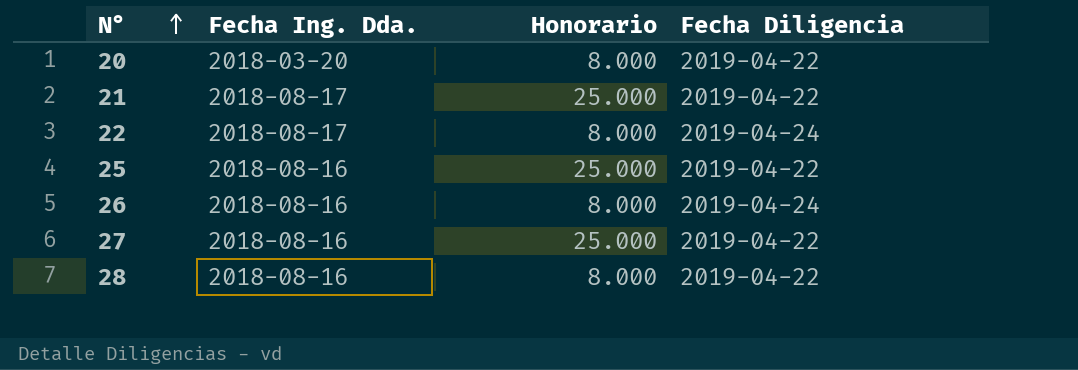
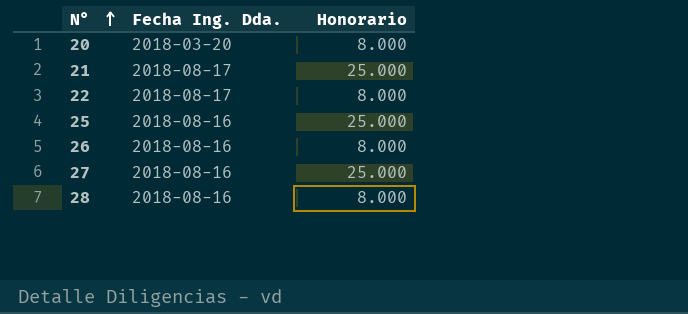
column Fecha Diligencia | position: 4 -> none

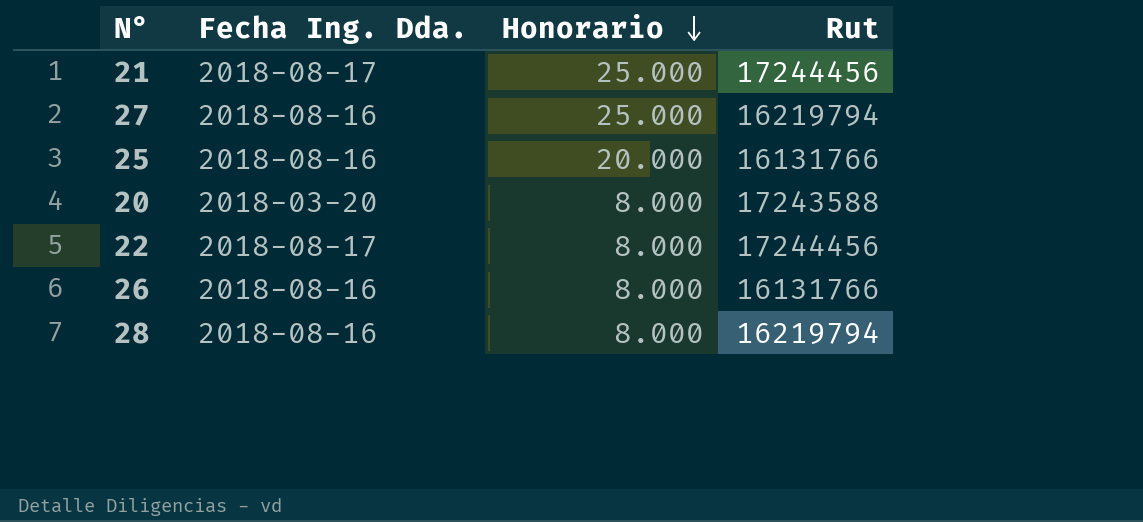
row order: N° ascending -> Honorario descending
column Rut | position: none -> 4
25 | Honorario: 25.000 -> 20.000

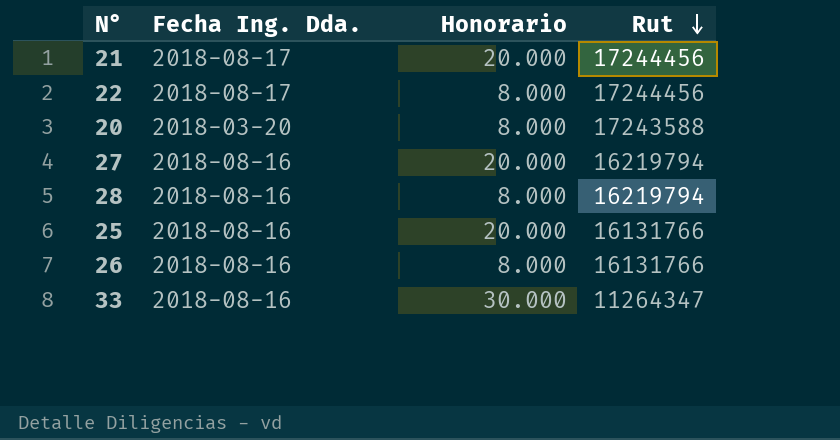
row order: Honorario descending -> Rut descending
21 | Honorario: 25.000 -> 20.000
27 | Honorario: 25.000 -> 20.000
row 33: none -> 2018-08-16 | 30.000 | 11264347

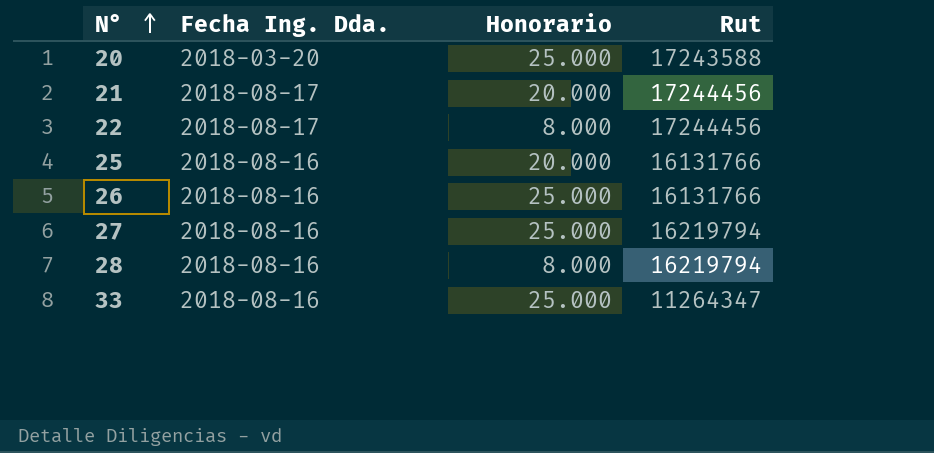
row order: Rut descending -> N° ascending
20 | Honorario: 8.000 -> 25.000
26 | Honorario: 8.000 -> 25.000
27 | Honorario: 20.000 -> 25.000
33 | Honorario: 30.000 -> 25.000

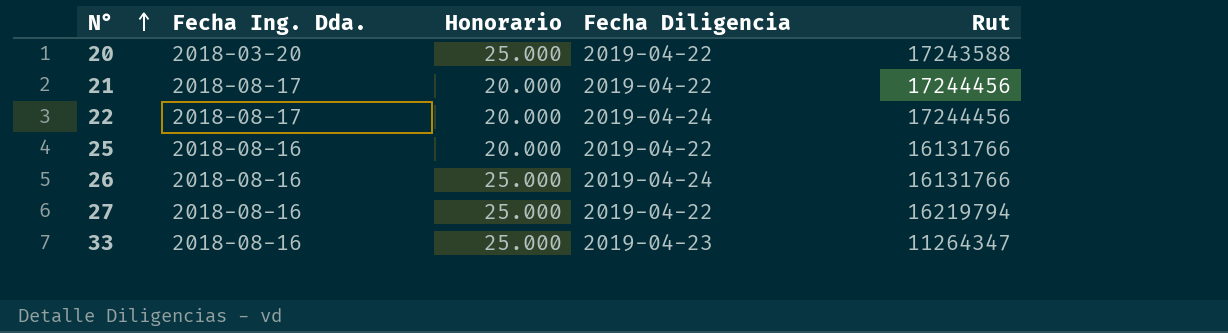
column Fecha Diligencia | position: none -> 4
row 28: 2018-08-16 | 8.000 | 16219794 -> none
22 | Honorario: 8.000 -> 20.000

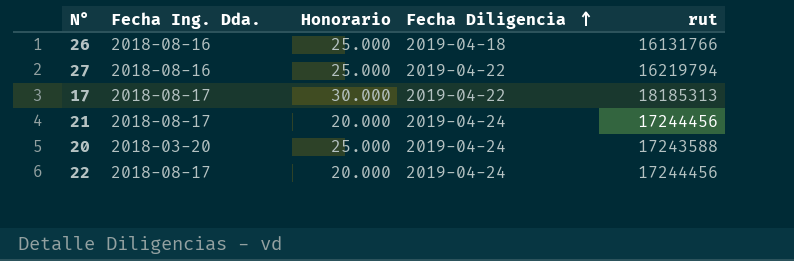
row order: N° ascending -> Fecha Diligencia ascending
column name: Rut -> rut
row 25: 2018-08-16 | 20.000 | 2019-04-22 | 16131766 -> none
row 33: 2018-08-16 | 25.000 | 2019-04-23 | 11264347 -> none
26 | Fecha Diligencia: 2019-04-24 -> 2019-04-18
row 17: none -> 2018-08-17 | 30.000 | 2019-04-22 | 18185313
21 | Fecha Diligencia: 2019-04-22 -> 2019-04-24
20 | Fecha Diligencia: 2019-04-22 -> 2019-04-24

